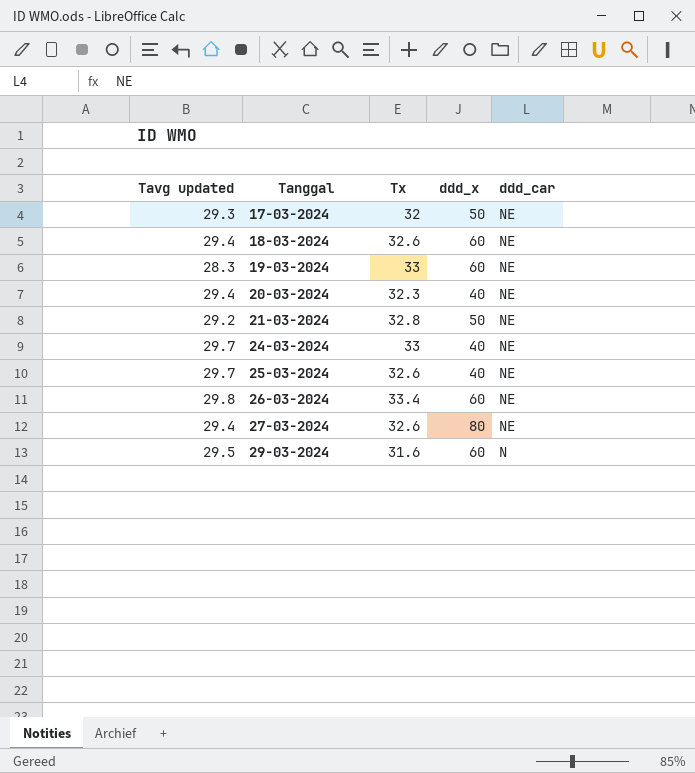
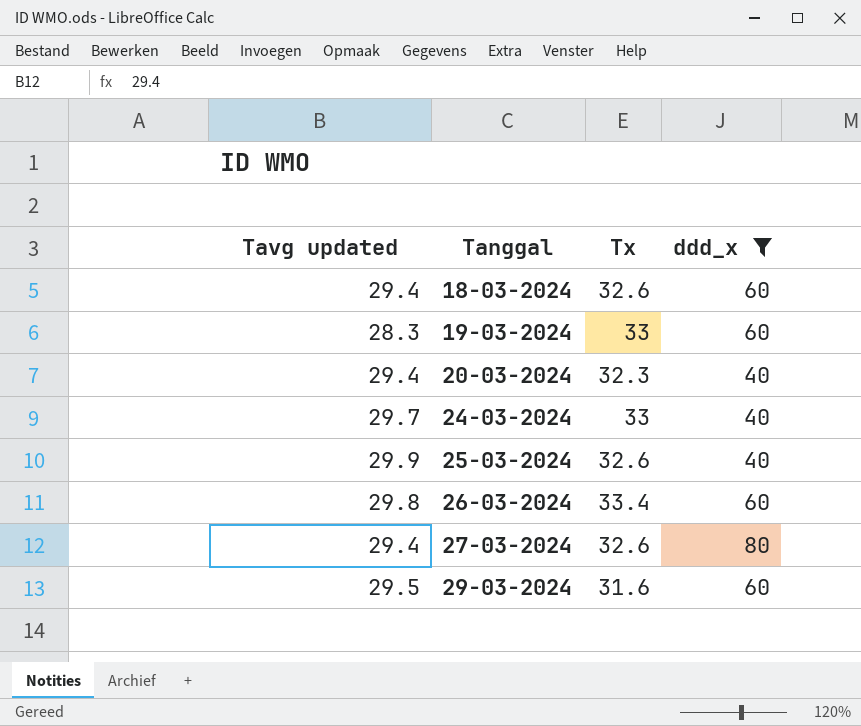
filter: none -> ddd_x != 50
column ddd_car | position: 5 -> none
25-03-2024 | Tavg updated: 29.7 -> 29.9

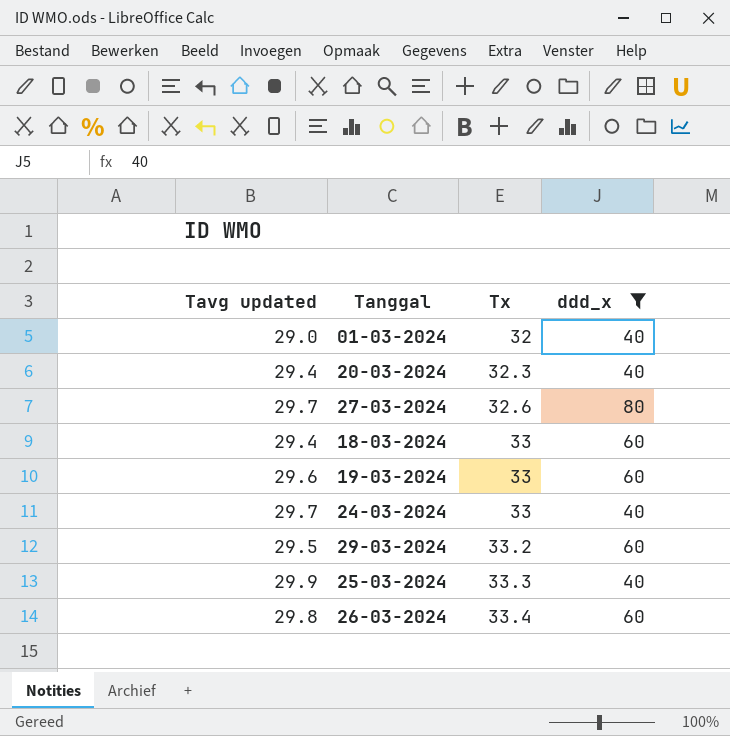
row order: Tanggal ascending -> Tx ascending
row 01-03-2024: none -> 29.0 | 32 | 40
27-03-2024 | Tavg updated: 29.4 -> 29.7
18-03-2024 | Tx: 32.6 -> 33
19-03-2024 | Tavg updated: 28.3 -> 29.6
29-03-2024 | Tx: 31.6 -> 33.2
25-03-2024 | Tx: 32.6 -> 33.3

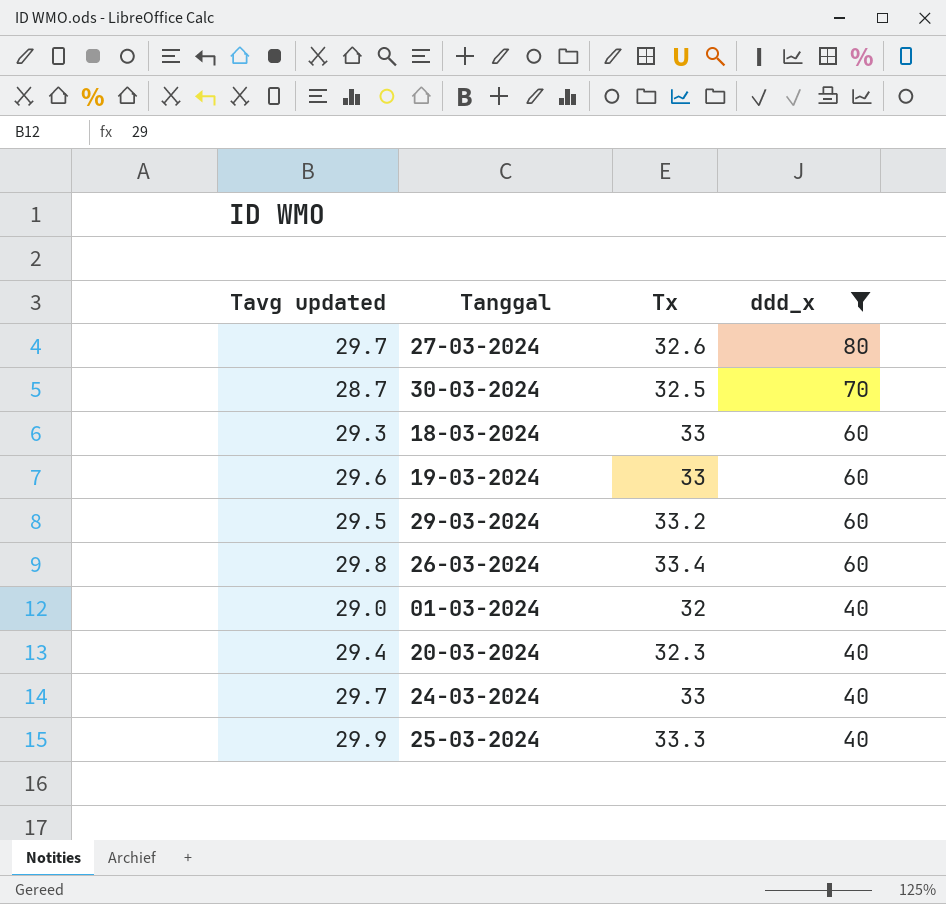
row order: Tx ascending -> ddd_x descending
row 30-03-2024: none -> 28.7 | 32.5 | 70
18-03-2024 | Tavg updated: 29.4 -> 29.3

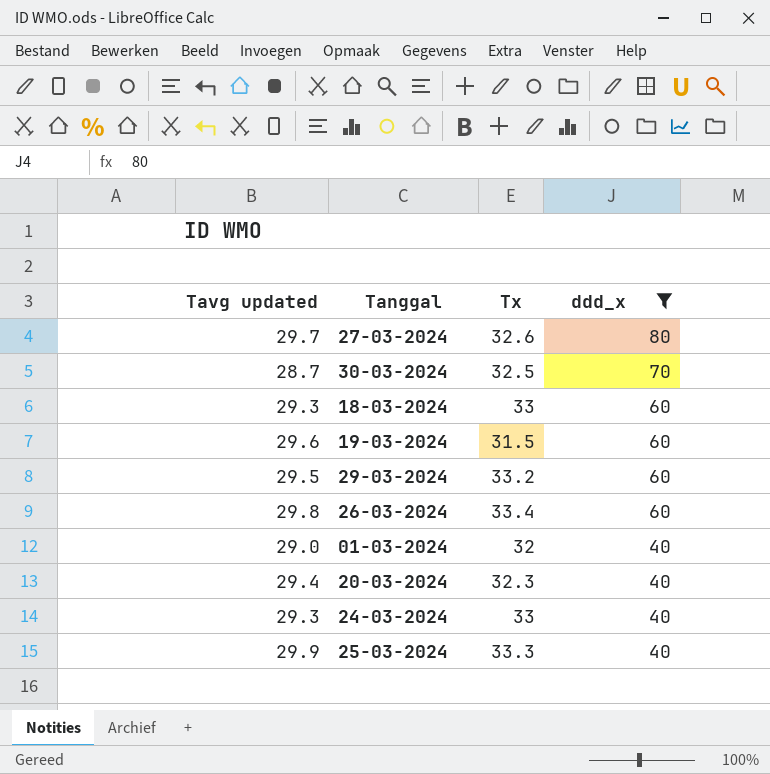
19-03-2024 | Tx: 33 -> 31.5
24-03-2024 | Tavg updated: 29.7 -> 29.3

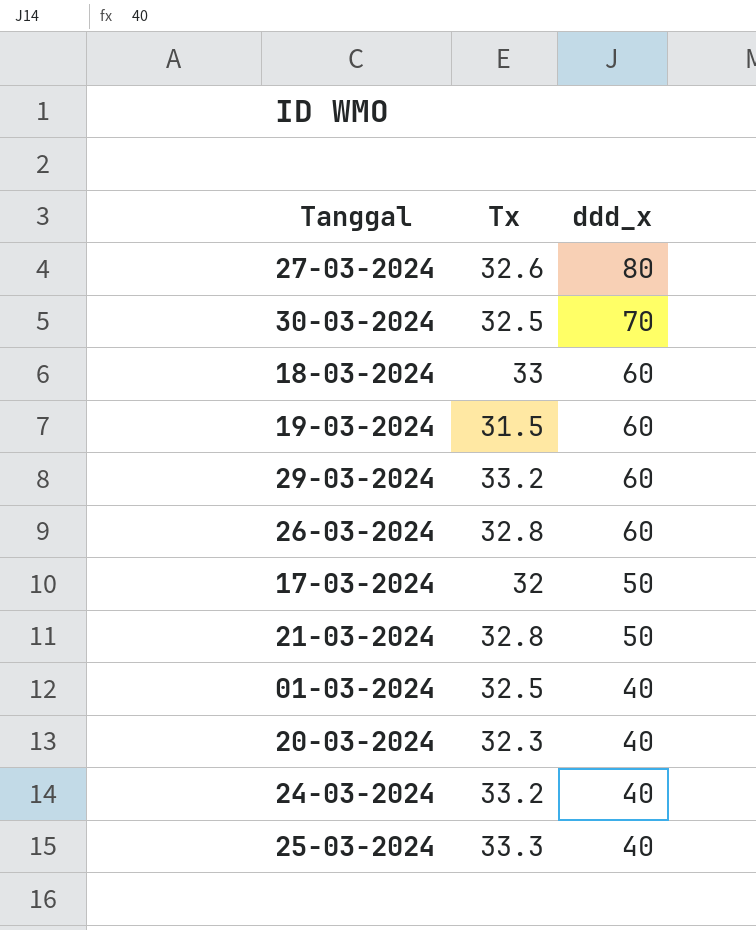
filter: ddd_x != 50 -> none
column Tavg updated | position: 1 -> none
26-03-2024 | Tx: 33.4 -> 32.8
01-03-2024 | Tx: 32 -> 32.5
24-03-2024 | Tx: 33 -> 33.2

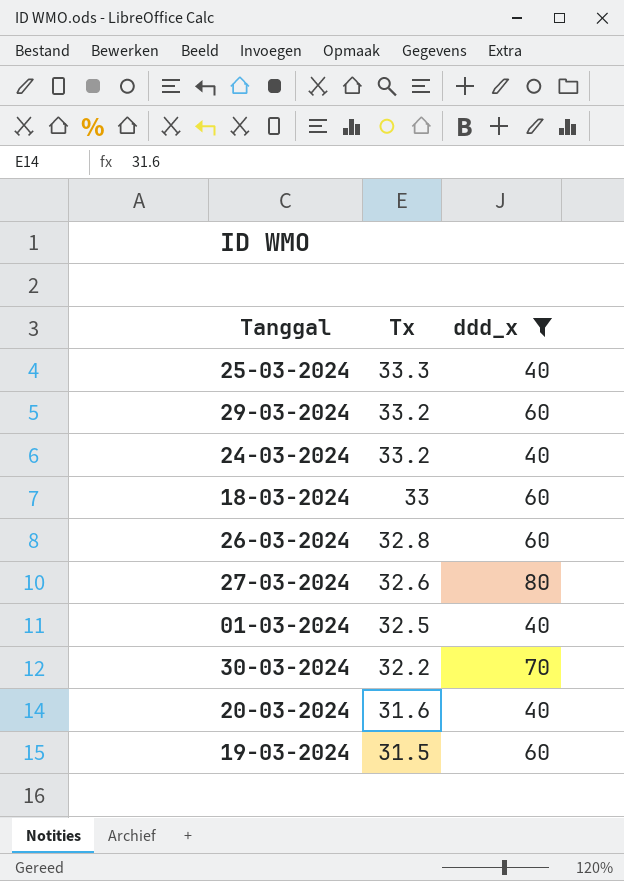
filter: none -> ddd_x != 50
row order: ddd_x descending -> Tx descending
30-03-2024 | Tx: 32.5 -> 32.2
20-03-2024 | Tx: 32.3 -> 31.6

